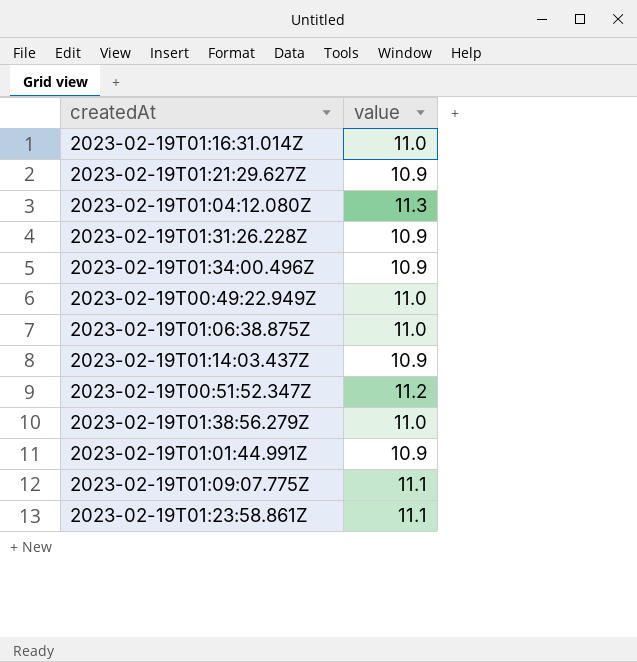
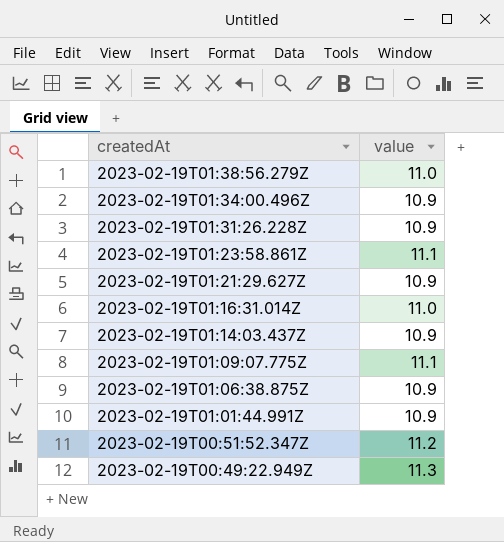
row order: none -> createdAt descending
row 2023-02-19T01:04:12.080Z: 11.3 -> none
2023-02-19T01:06:38.875Z | value: 11.0 -> 10.9
2023-02-19T00:49:22.949Z | value: 11.0 -> 11.3

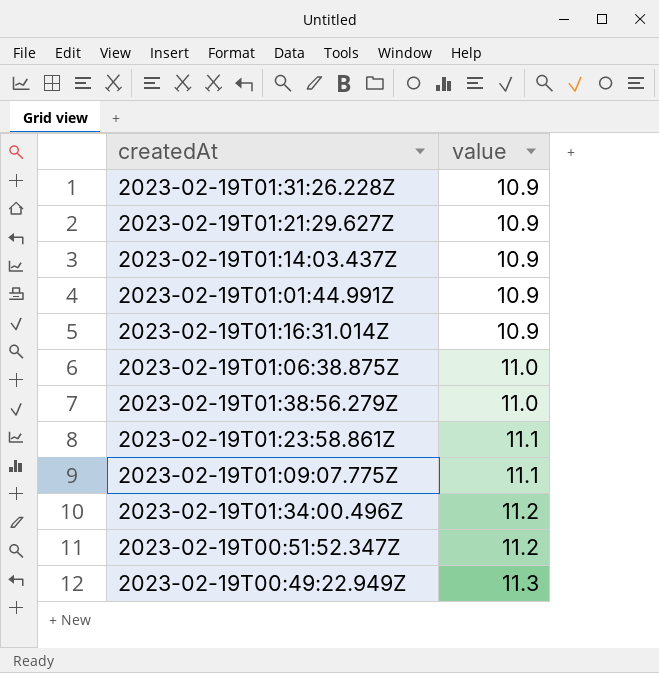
row order: createdAt descending -> value ascending
2023-02-19T01:16:31.014Z | value: 11.0 -> 10.9
2023-02-19T01:06:38.875Z | value: 10.9 -> 11.0
2023-02-19T01:34:00.496Z | value: 10.9 -> 11.2

